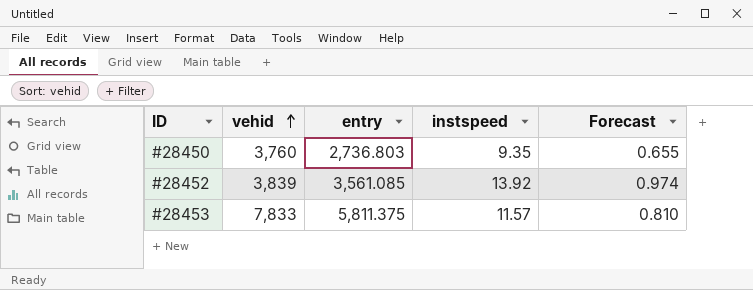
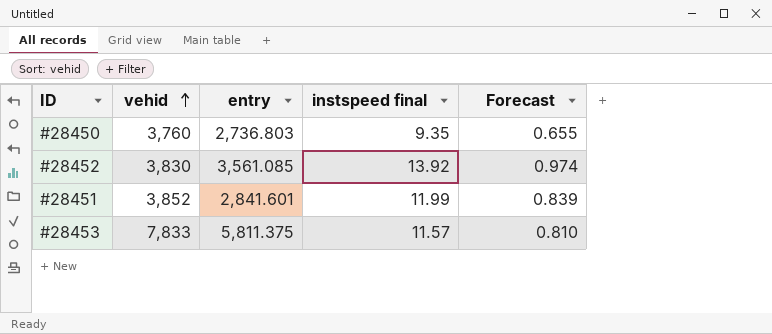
column name: instspeed -> instspeed final
#28452 | vehid: 3,839 -> 3,830
row #28451: none -> 3,852 | 2,841.601 | 11.99 | 0.839

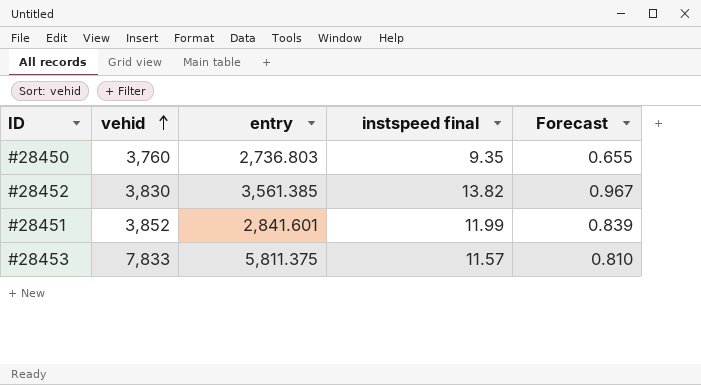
#28452 | entry: 3,561.085 -> 3,561.385
#28452 | instspeed final: 13.92 -> 13.82
#28452 | Forecast: 0.974 -> 0.967

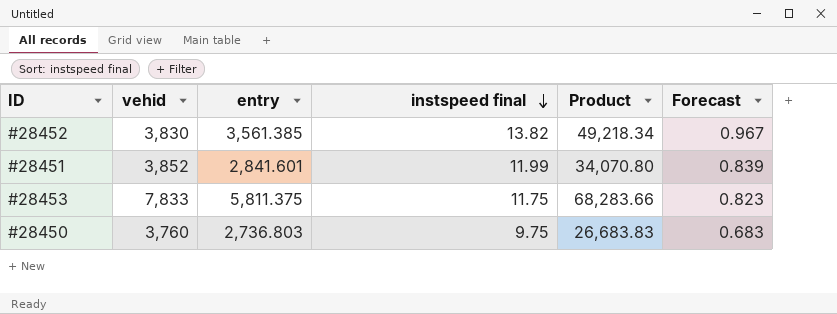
row order: vehid ascending -> instspeed final descending
column Product | formula: none -> [entry] * [instspeed final]
#28453 | instspeed final: 11.57 -> 11.75
#28453 | Forecast: 0.810 -> 0.823
#28450 | instspeed final: 9.35 -> 9.75
#28450 | Forecast: 0.655 -> 0.683

